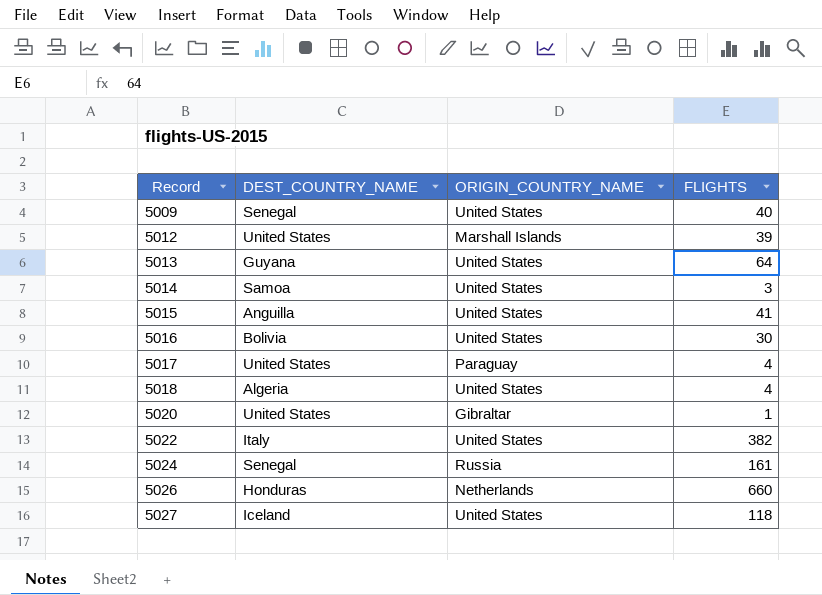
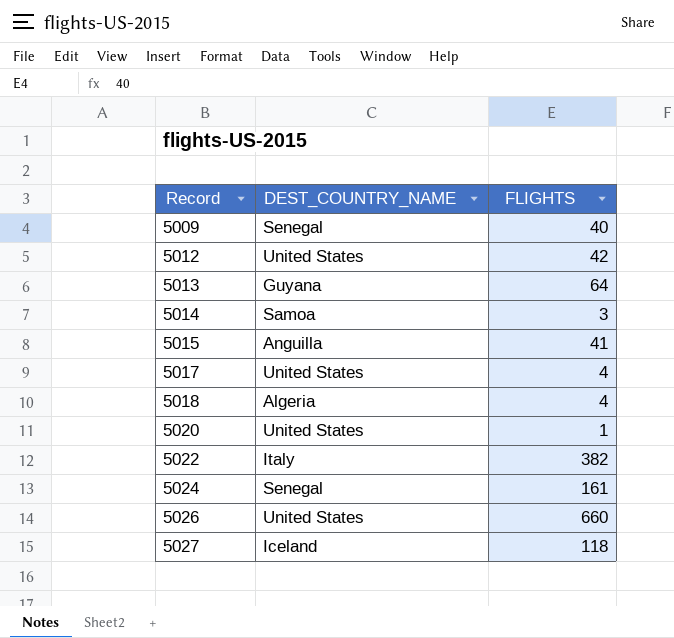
column ORIGIN_COUNTRY_NAME | position: 3 -> none
row 5016: Bolivia | United States | 30 -> none
5012 | FLIGHTS: 39 -> 42
5026 | DEST_COUNTRY_NAME: Honduras -> United States

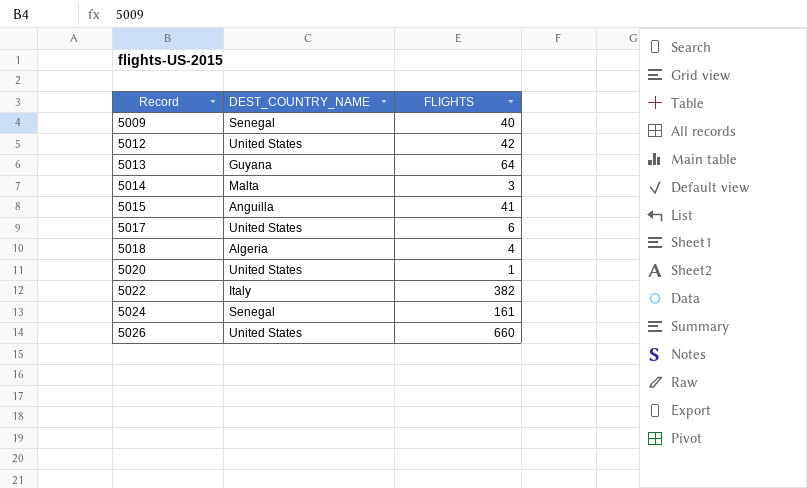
row 5027: Iceland | 118 -> none
5014 | DEST_COUNTRY_NAME: Samoa -> Malta
5017 | FLIGHTS: 4 -> 6

